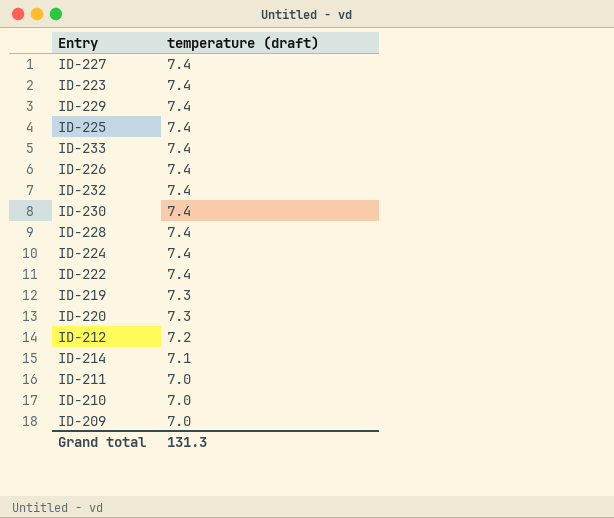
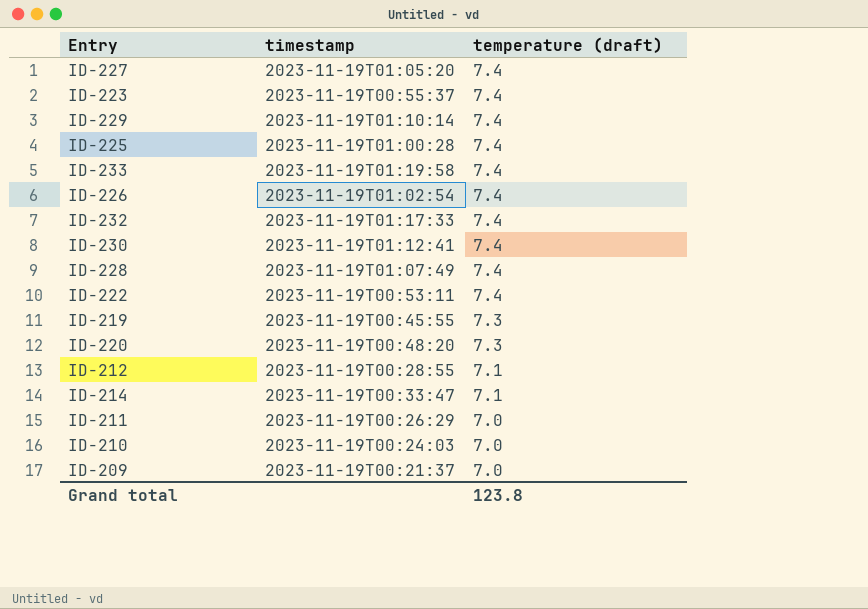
column timestamp | position: none -> 2
row ID-224: 7.4 -> none
ID-212 | temperature (draft): 7.2 -> 7.1
Grand total | temperature (draft): 131.3 -> 123.8

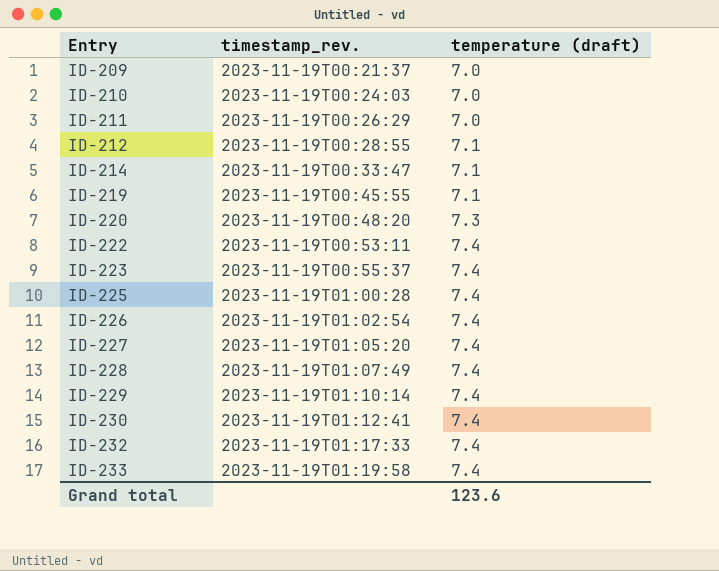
row order: temperature (draft) descending -> Entry ascending
column name: timestamp -> timestamp_rev.
ID-219 | temperature (draft): 7.3 -> 7.1
Grand total | temperature (draft): 123.8 -> 123.6

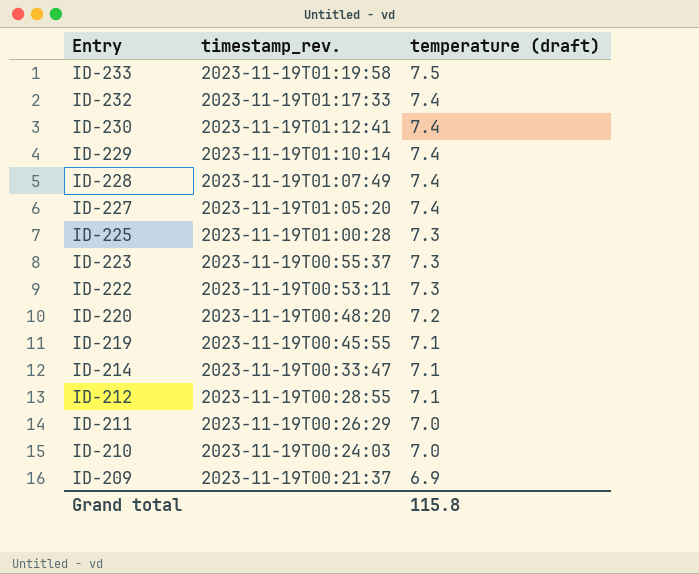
row order: Entry ascending -> Entry descending
row ID-226: 2023-11-19T01:02:54 | 7.4 -> none
ID-233 | temperature (draft): 7.4 -> 7.5
ID-225 | temperature (draft): 7.4 -> 7.3
ID-223 | temperature (draft): 7.4 -> 7.3
ID-222 | temperature (draft): 7.4 -> 7.3
ID-220 | temperature (draft): 7.3 -> 7.2
ID-209 | temperature (draft): 7.0 -> 6.9
Grand total | temperature (draft): 123.6 -> 115.8

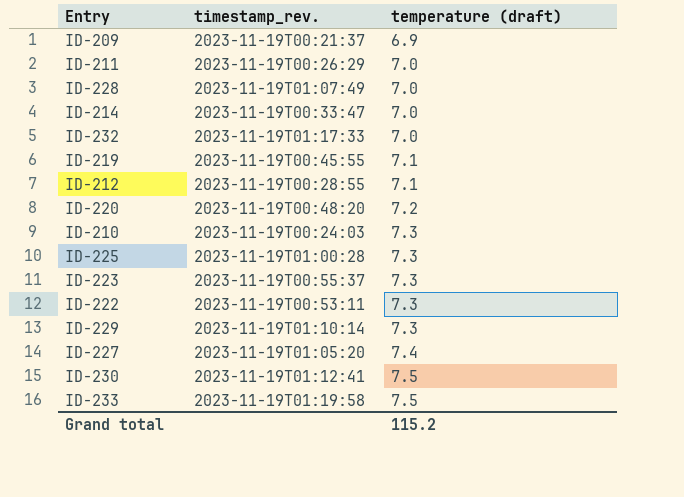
row order: Entry descending -> temperature (draft) ascending
ID-228 | temperature (draft): 7.4 -> 7.0
ID-214 | temperature (draft): 7.1 -> 7.0
ID-232 | temperature (draft): 7.4 -> 7.0
ID-210 | temperature (draft): 7.0 -> 7.3
ID-229 | temperature (draft): 7.4 -> 7.3
ID-230 | temperature (draft): 7.4 -> 7.5
Grand total | temperature (draft): 115.8 -> 115.2

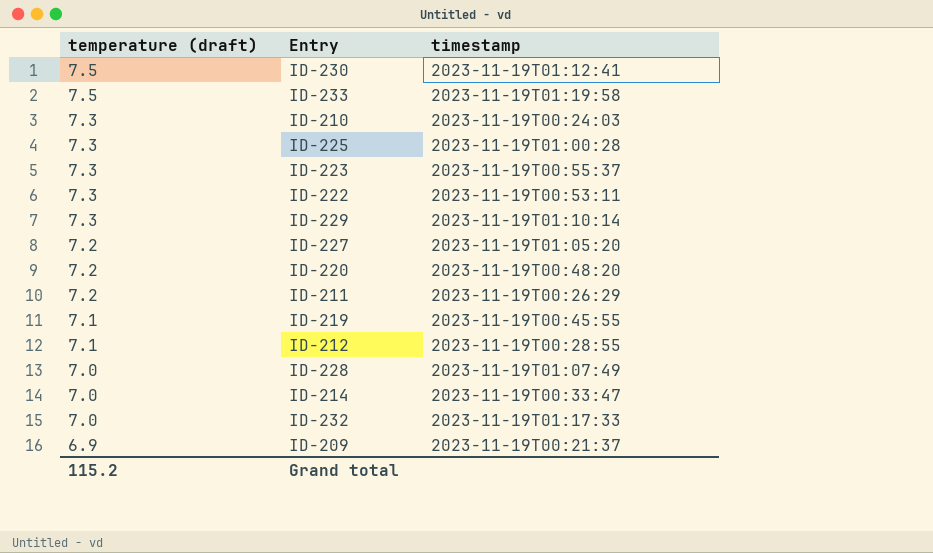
row order: temperature (draft) ascending -> temperature (draft) descending
column temperature (draft) | position: 3 -> 1
column name: timestamp_rev. -> timestamp
ID-227 | temperature (draft): 7.4 -> 7.2
ID-211 | temperature (draft): 7.0 -> 7.2

